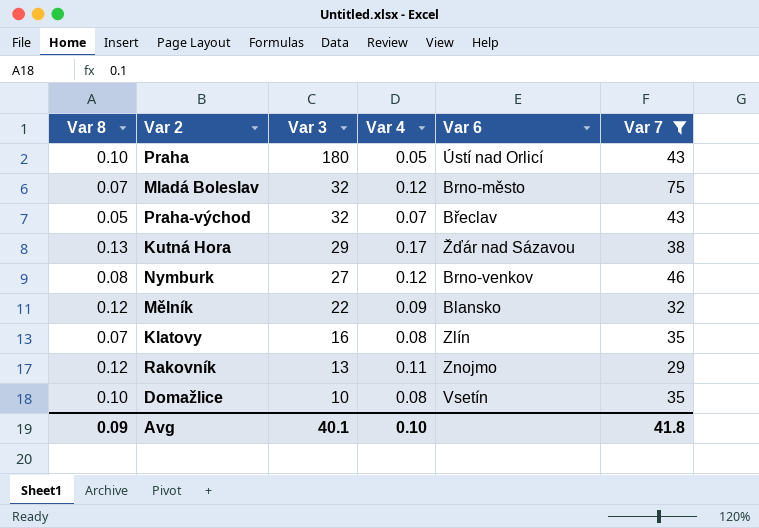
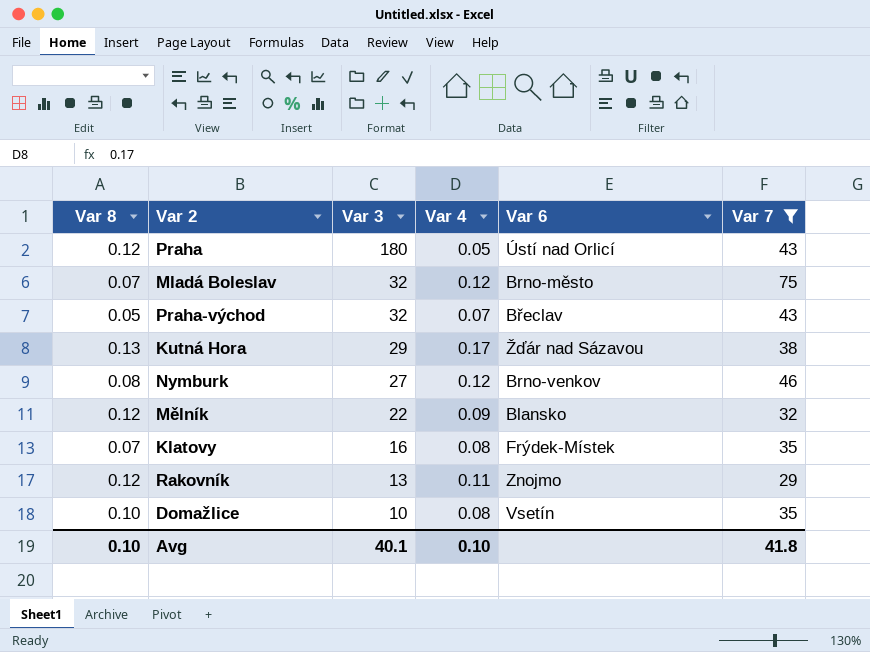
Praha | Var 8: 0.10 -> 0.12
Klatovy | Var 6: Zlín -> Frýdek-Místek
Avg | Var 8: 0.09 -> 0.10

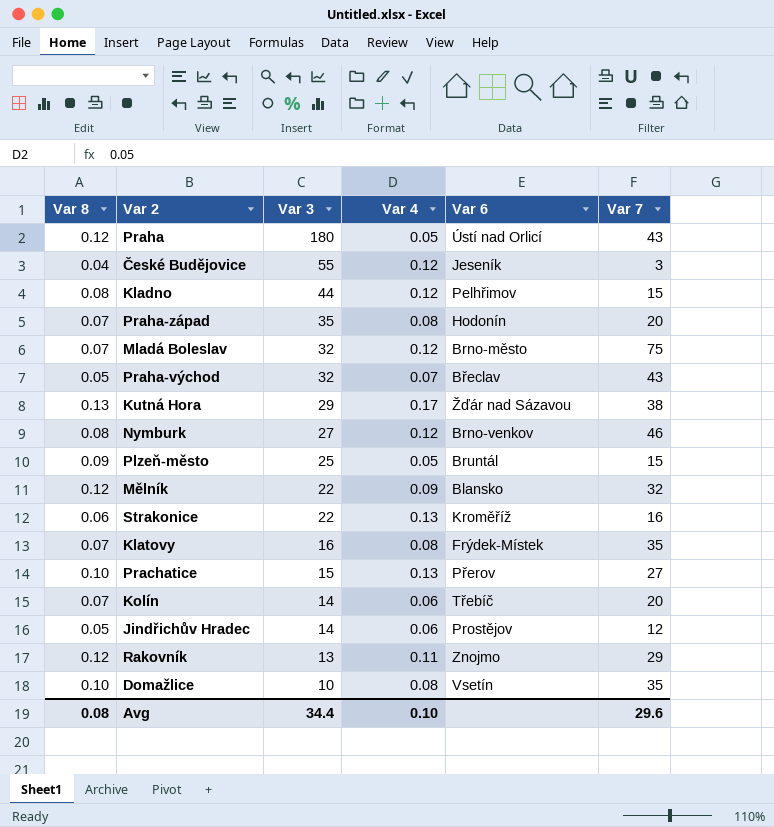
filter: Var 7 >= 29 -> none
Avg | Var 8: 0.10 -> 0.08
Avg | Var 3: 40.1 -> 34.4
Avg | Var 7: 41.8 -> 29.6

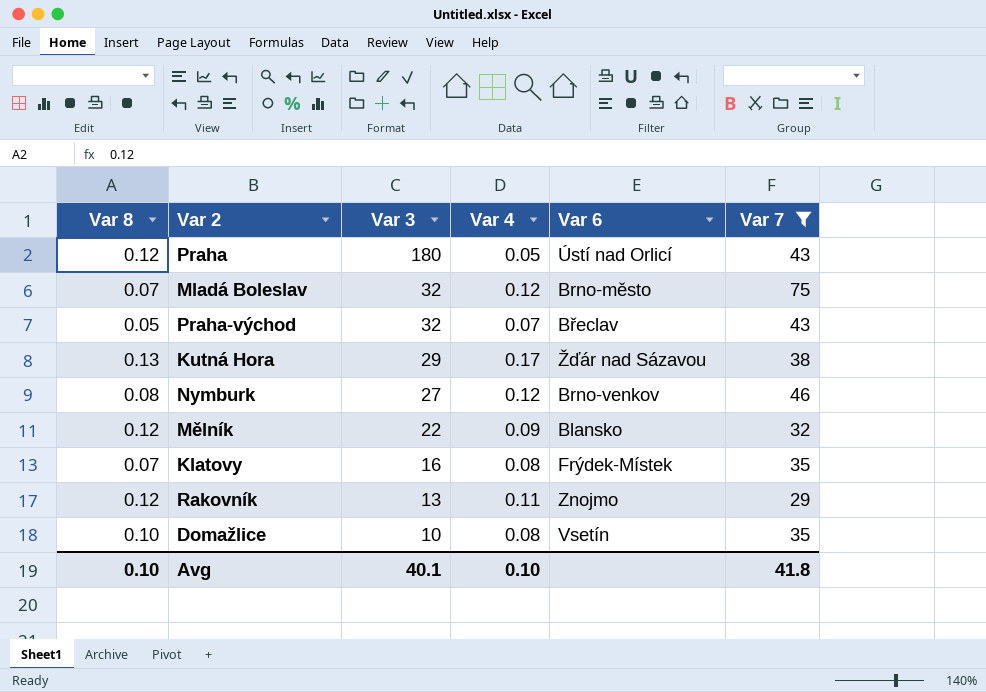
filter: none -> Var 7 >= 29
Avg | Var 8: 0.08 -> 0.10
Avg | Var 3: 34.4 -> 40.1
Avg | Var 7: 29.6 -> 41.8

